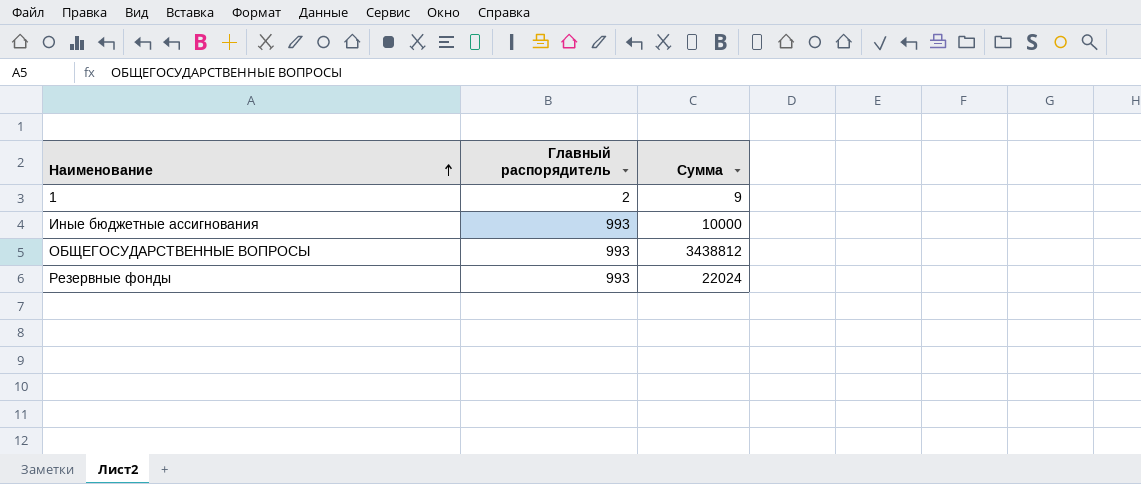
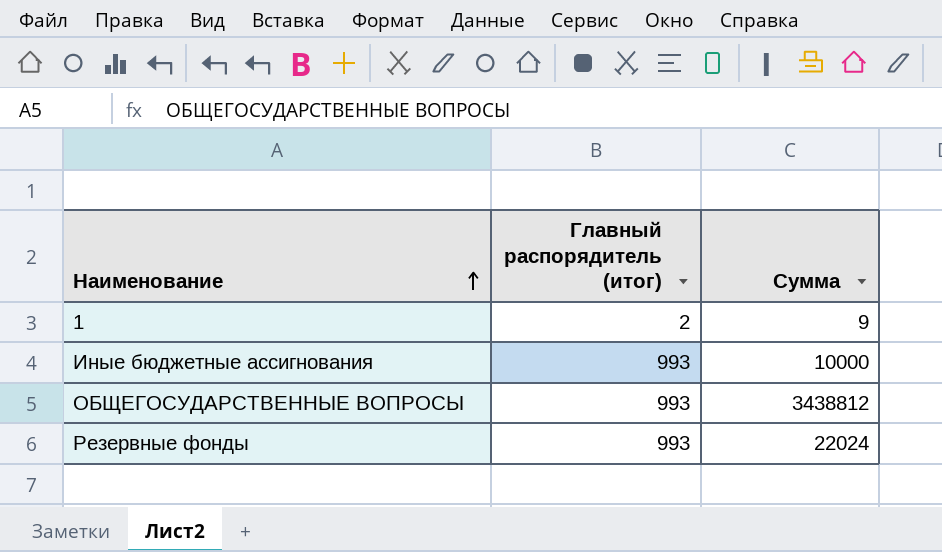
column name: Главный распорядитель -> Главный распорядитель (итог)

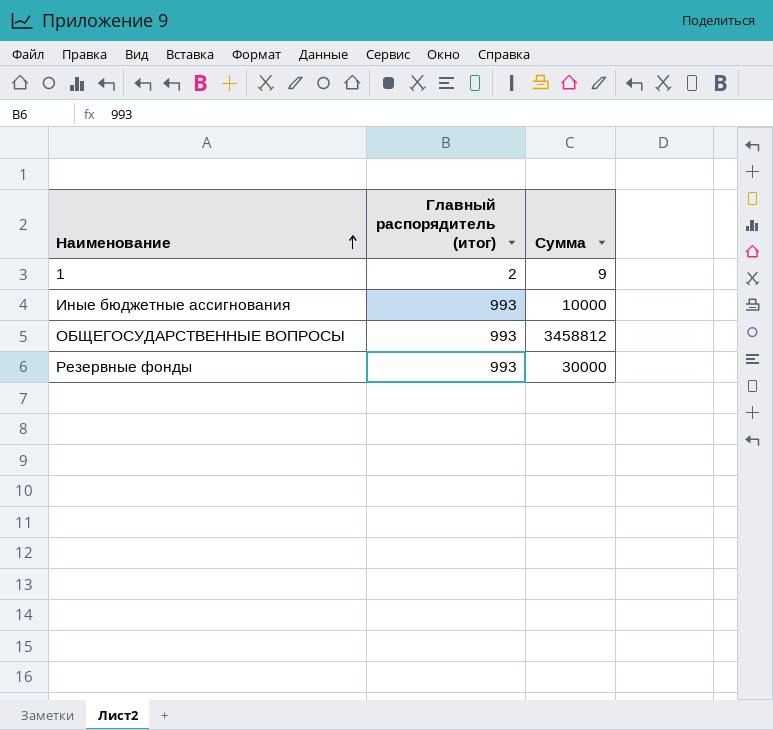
ОБЩЕГОСУДАРСТВЕННЫЕ ВОПРОСЫ | Сумма: 3438812 -> 3458812
Резервные фонды | Сумма: 22024 -> 30000

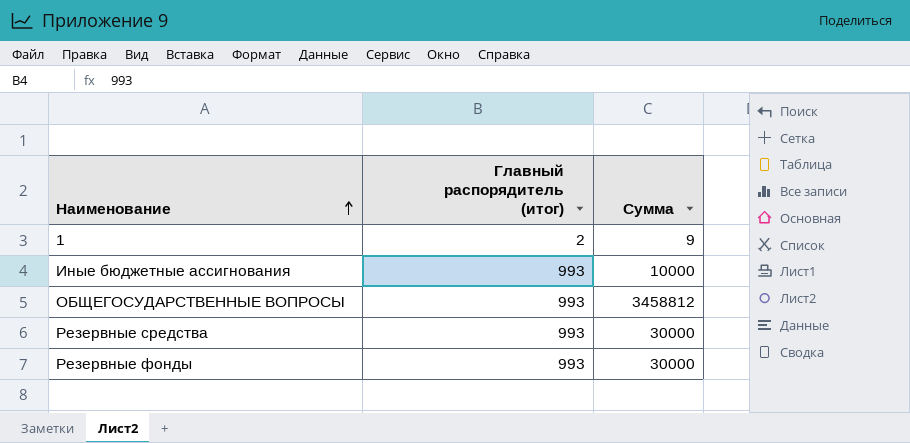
row Резервные средства: none -> 993 | 30000

